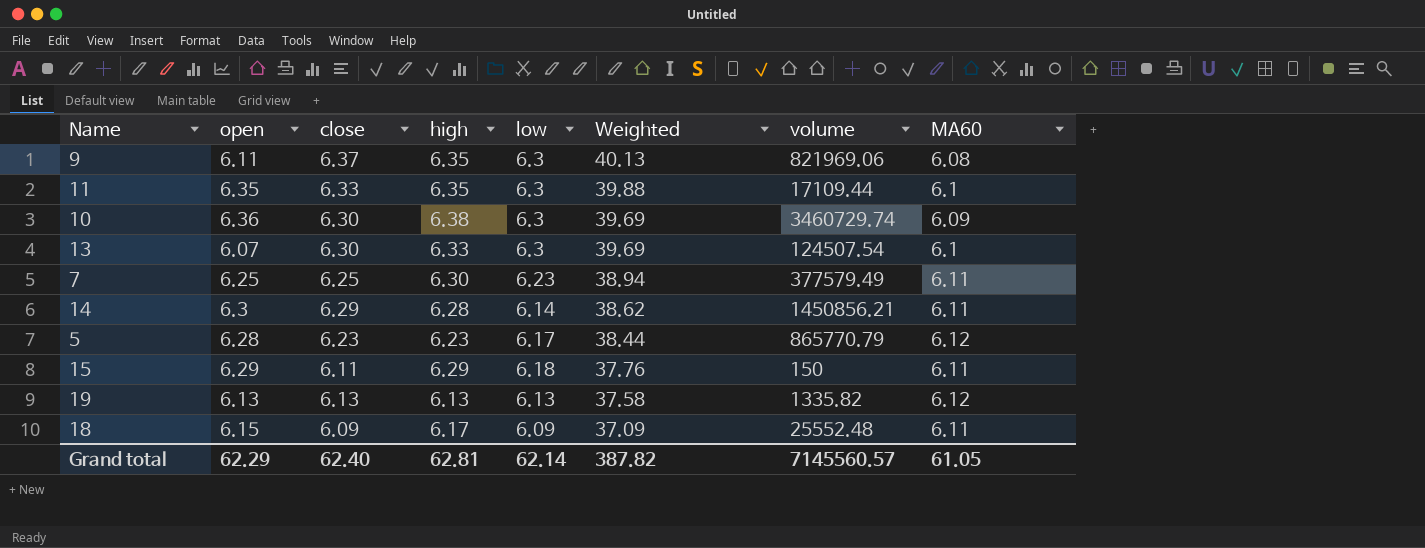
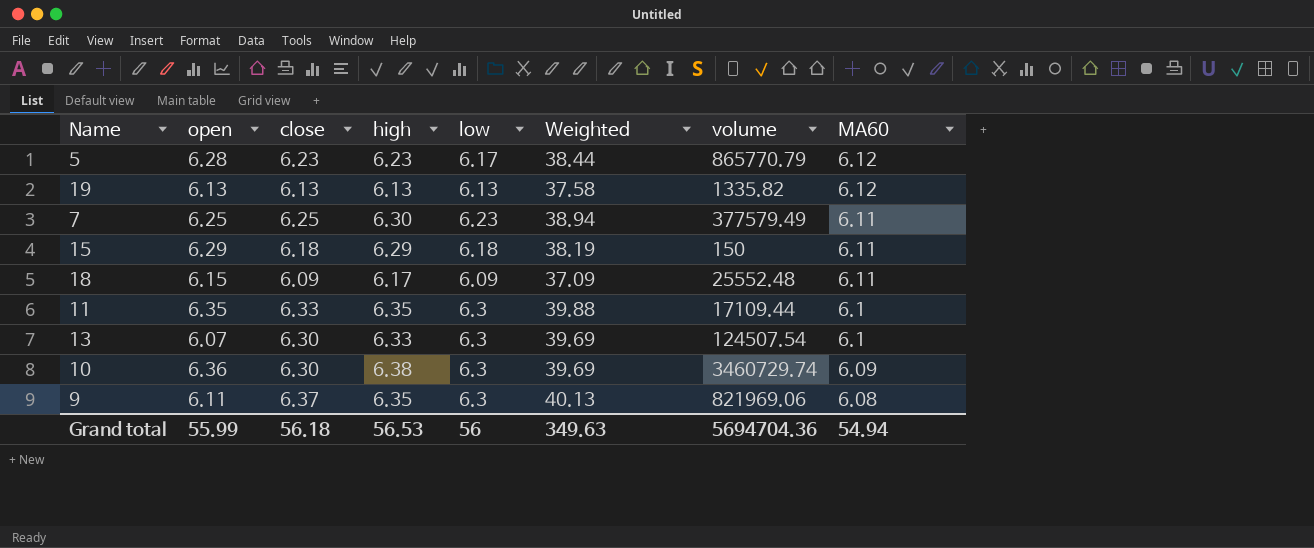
row order: Weighted descending -> MA60 descending
row 14: 6.3 | 6.29 | 6.28 | 6.14 | 38.62 | 1450856.21 | 6.11 -> none
15 | close: 6.11 -> 6.18
15 | Weighted: 37.76 -> 38.19
Grand total | open: 62.29 -> 55.99
Grand total | close: 62.40 -> 56.18
Grand total | high: 62.81 -> 56.53
Grand total | low: 62.14 -> 56
Grand total | Weighted: 387.82 -> 349.63
Grand total | volume: 7145560.57 -> 5694704.36
Grand total | MA60: 61.05 -> 54.94

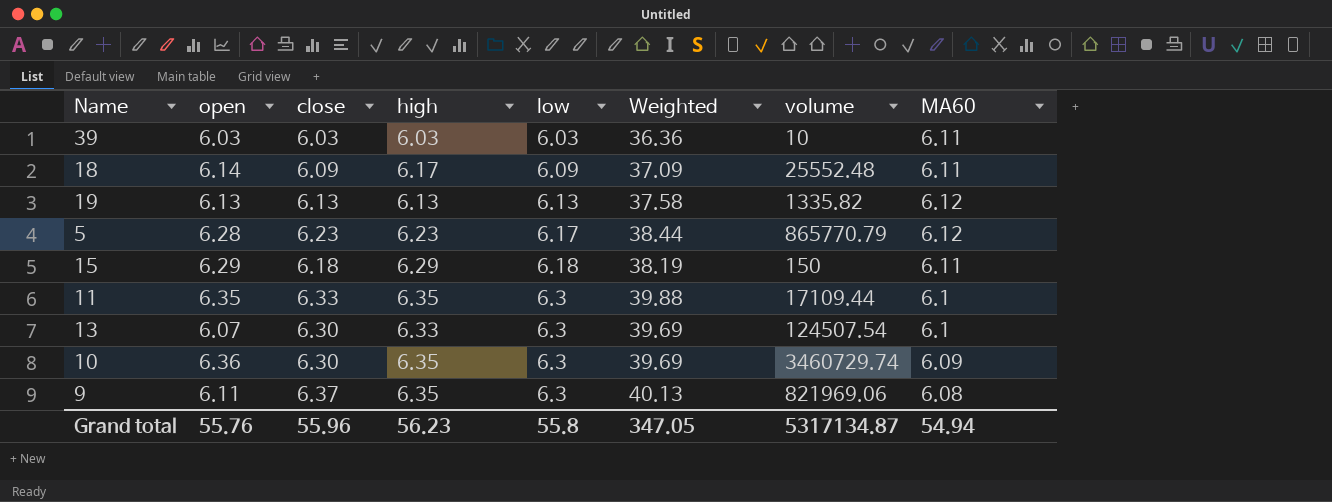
row order: MA60 descending -> low ascending
row 7: 6.25 | 6.25 | 6.30 | 6.23 | 38.94 | 377579.49 | 6.11 -> none
row 39: none -> 6.03 | 6.03 | 6.03 | 6.03 | 36.36 | 10 | 6.11
18 | open: 6.15 -> 6.14
10 | high: 6.38 -> 6.35
Grand total | open: 55.99 -> 55.76
Grand total | close: 56.18 -> 55.96
Grand total | high: 56.53 -> 56.23
Grand total | low: 56 -> 55.8
Grand total | Weighted: 349.63 -> 347.05
Grand total | volume: 5694704.36 -> 5317134.87

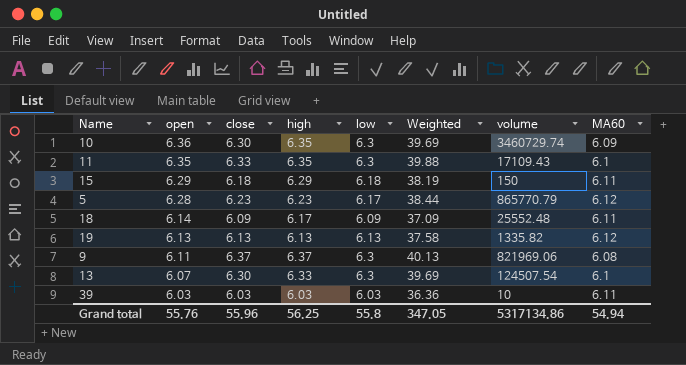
row order: low ascending -> open descending
11 | volume: 17109.44 -> 17109.43
9 | high: 6.35 -> 6.37
Grand total | high: 56.23 -> 56.25
Grand total | volume: 5317134.87 -> 5317134.86

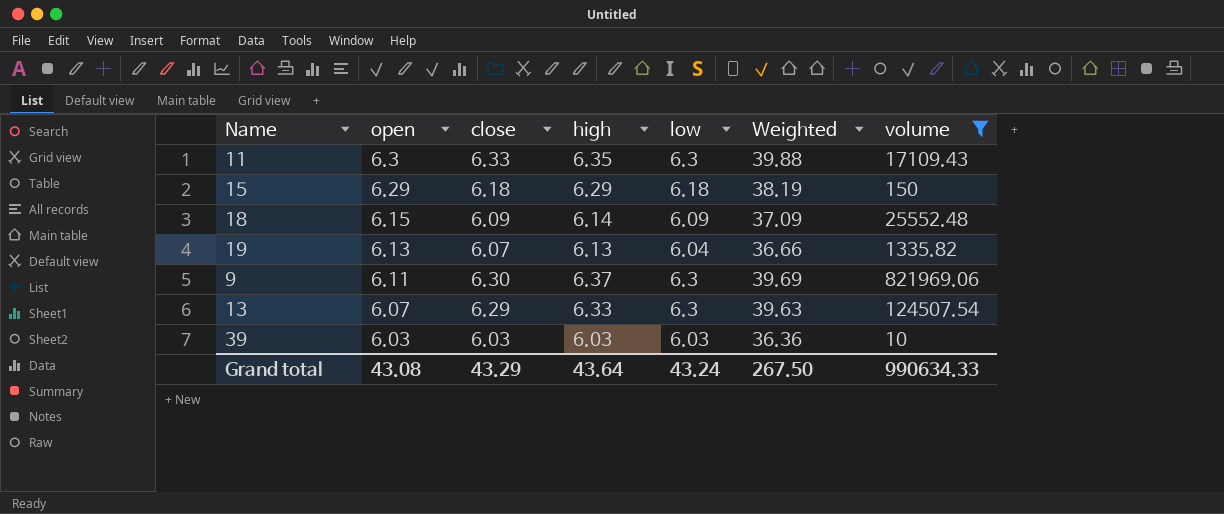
filter: none -> volume <= 821969.06
column MA60 | position: 8 -> none
11 | open: 6.35 -> 6.3
18 | open: 6.14 -> 6.15
18 | high: 6.17 -> 6.14
19 | close: 6.13 -> 6.07
19 | low: 6.13 -> 6.04
19 | Weighted: 37.58 -> 36.66
9 | close: 6.37 -> 6.30
9 | Weighted: 40.13 -> 39.69
13 | close: 6.30 -> 6.29
13 | Weighted: 39.69 -> 39.63
Grand total | open: 55.76 -> 43.08
Grand total | close: 55.96 -> 43.29
Grand total | high: 56.25 -> 43.64
Grand total | low: 55.8 -> 43.24
Grand total | Weighted: 347.05 -> 267.50
Grand total | volume: 5317134.86 -> 990634.33

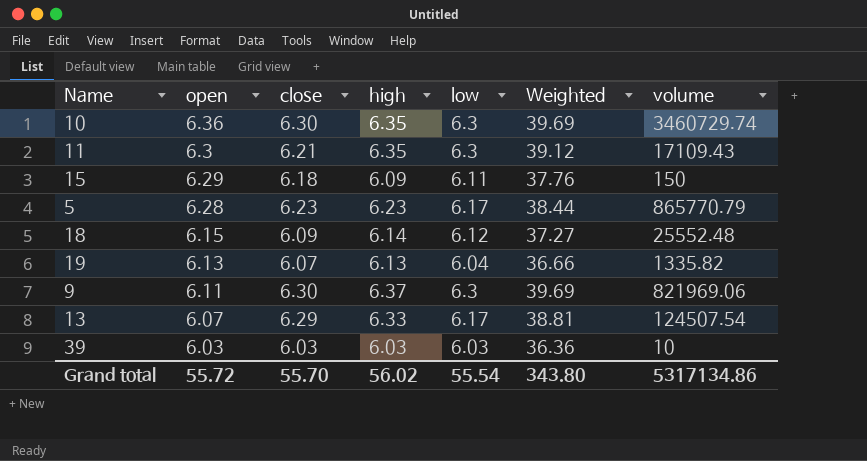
filter: volume <= 821969.06 -> none
11 | close: 6.33 -> 6.21
11 | Weighted: 39.88 -> 39.12
15 | high: 6.29 -> 6.09
15 | low: 6.18 -> 6.11
15 | Weighted: 38.19 -> 37.76
18 | low: 6.09 -> 6.12
18 | Weighted: 37.09 -> 37.27
13 | low: 6.3 -> 6.17
13 | Weighted: 39.63 -> 38.81
Grand total | open: 43.08 -> 55.72
Grand total | close: 43.29 -> 55.70
Grand total | high: 43.64 -> 56.02
Grand total | low: 43.24 -> 55.54
Grand total | Weighted: 267.50 -> 343.80
Grand total | volume: 990634.33 -> 5317134.86

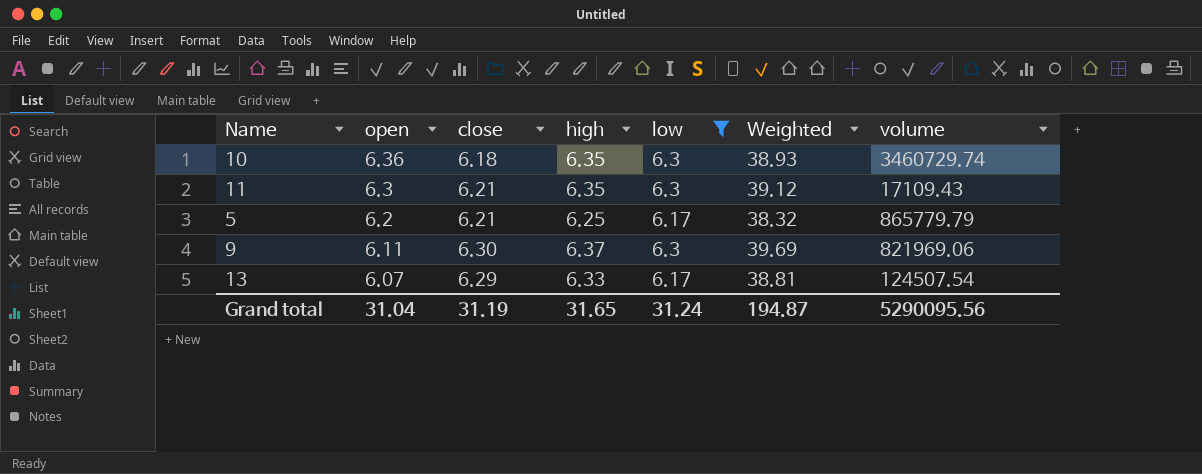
filter: none -> low >= 6.17
10 | close: 6.30 -> 6.18
10 | Weighted: 39.69 -> 38.93
5 | open: 6.28 -> 6.2
5 | close: 6.23 -> 6.21
5 | high: 6.23 -> 6.25
5 | Weighted: 38.44 -> 38.32
5 | volume: 865770.79 -> 865779.79
Grand total | open: 55.72 -> 31.04
Grand total | close: 55.70 -> 31.19
Grand total | high: 56.02 -> 31.65
Grand total | low: 55.54 -> 31.24
Grand total | Weighted: 343.80 -> 194.87
Grand total | volume: 5317134.86 -> 5290095.56

